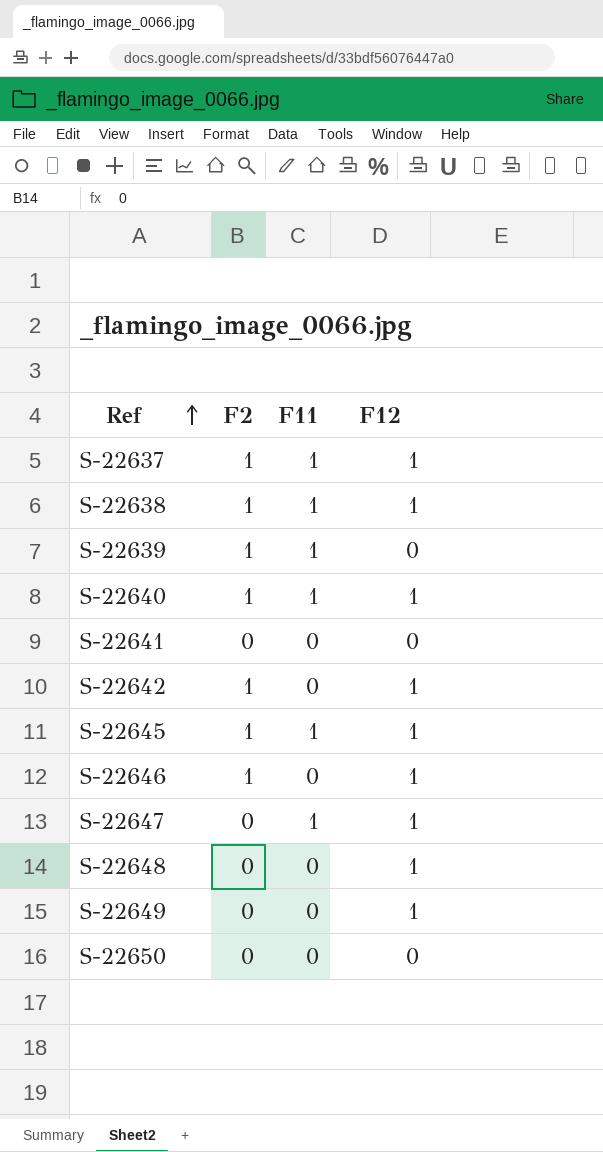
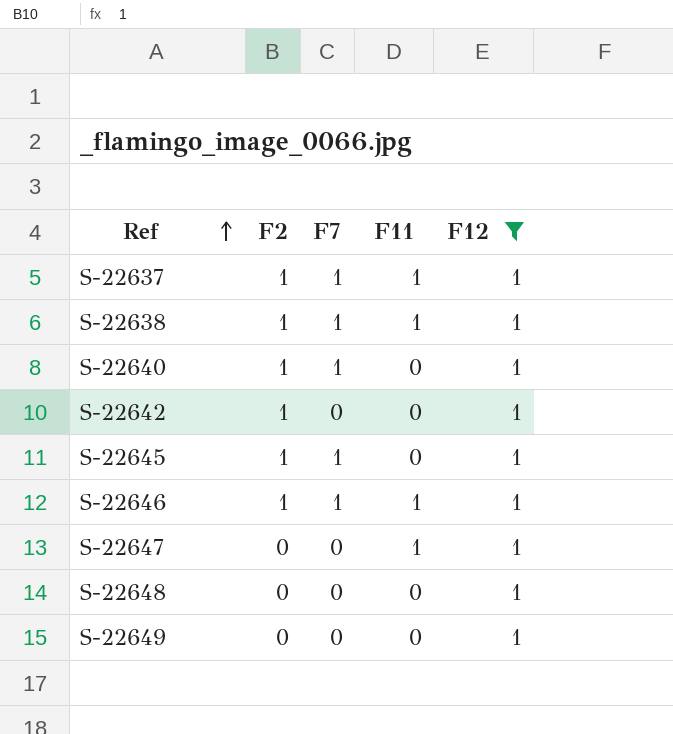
filter: none -> F12 = 1
column F7 | position: none -> 3
S-22640 | F11: 1 -> 0
S-22645 | F11: 1 -> 0
S-22646 | F11: 0 -> 1

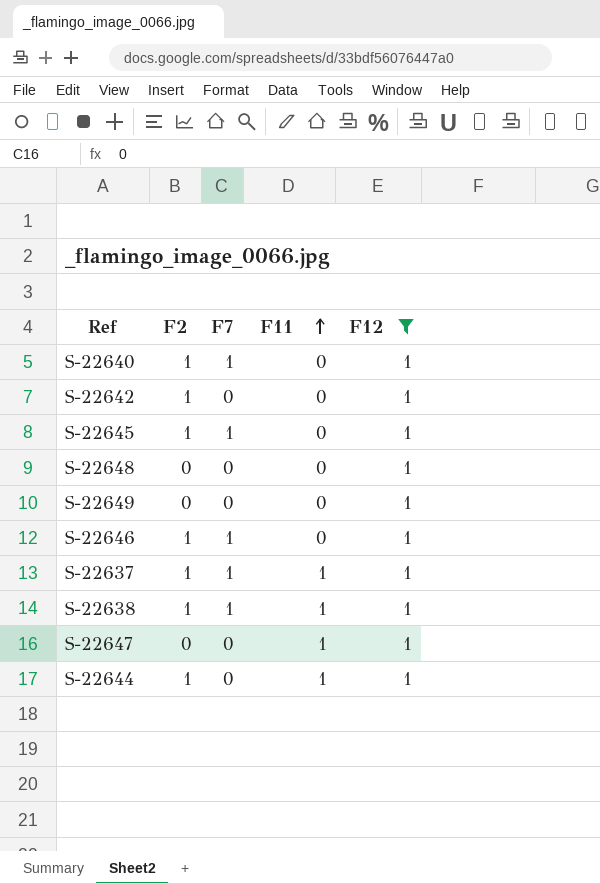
row order: Ref ascending -> F11 ascending
S-22646 | F11: 1 -> 0
row S-22644: none -> 1 | 0 | 1 | 1

